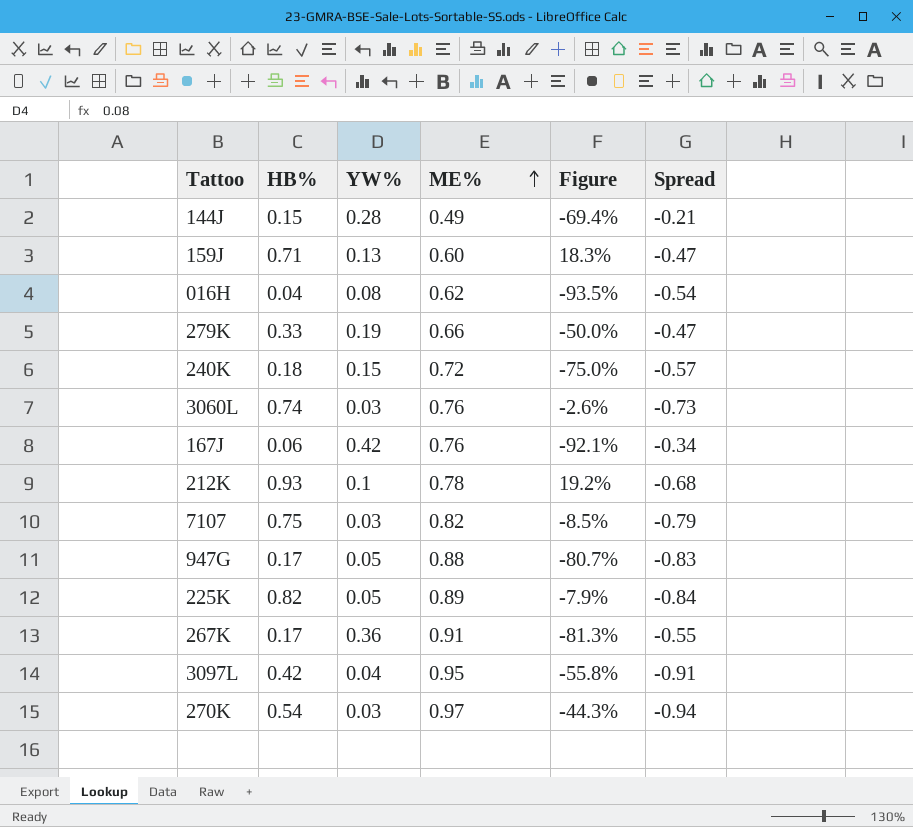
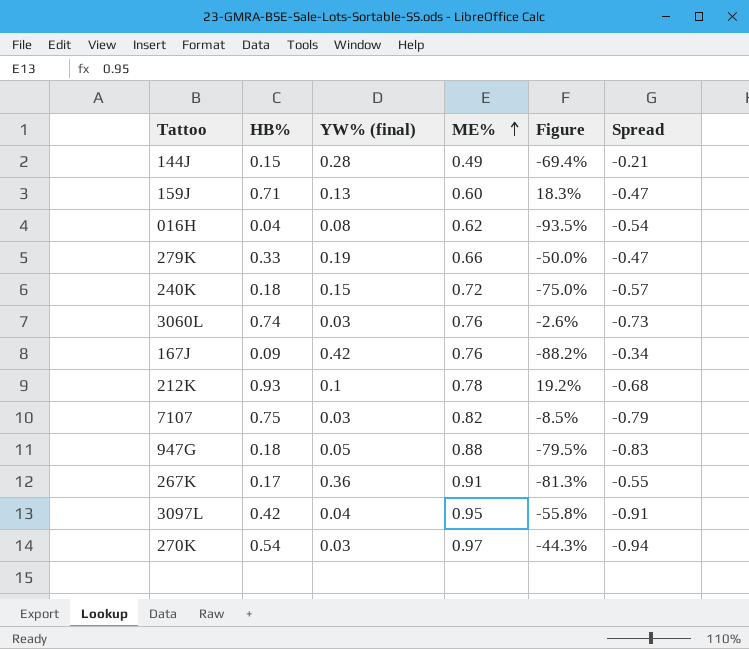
column name: YW% -> YW% (final)
row 225K: 0.82 | 0.05 | 0.89 | -7.9% | -0.84 -> none
167J | HB%: 0.06 -> 0.09
167J | Figure: -92.1% -> -88.2%
947G | HB%: 0.17 -> 0.18
947G | Figure: -80.7% -> -79.5%

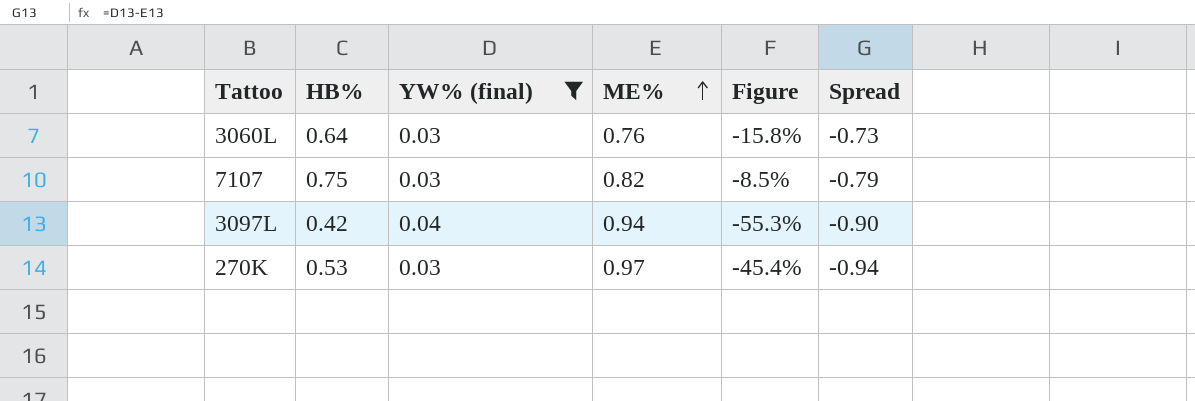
filter: none -> YW% (final) <= 0.04
3060L | HB%: 0.74 -> 0.64
3060L | Figure: -2.6% -> -15.8%
3097L | ME%: 0.95 -> 0.94
3097L | Figure: -55.8% -> -55.3%
3097L | Spread: -0.91 -> -0.90
270K | HB%: 0.54 -> 0.53
270K | Figure: -44.3% -> -45.4%

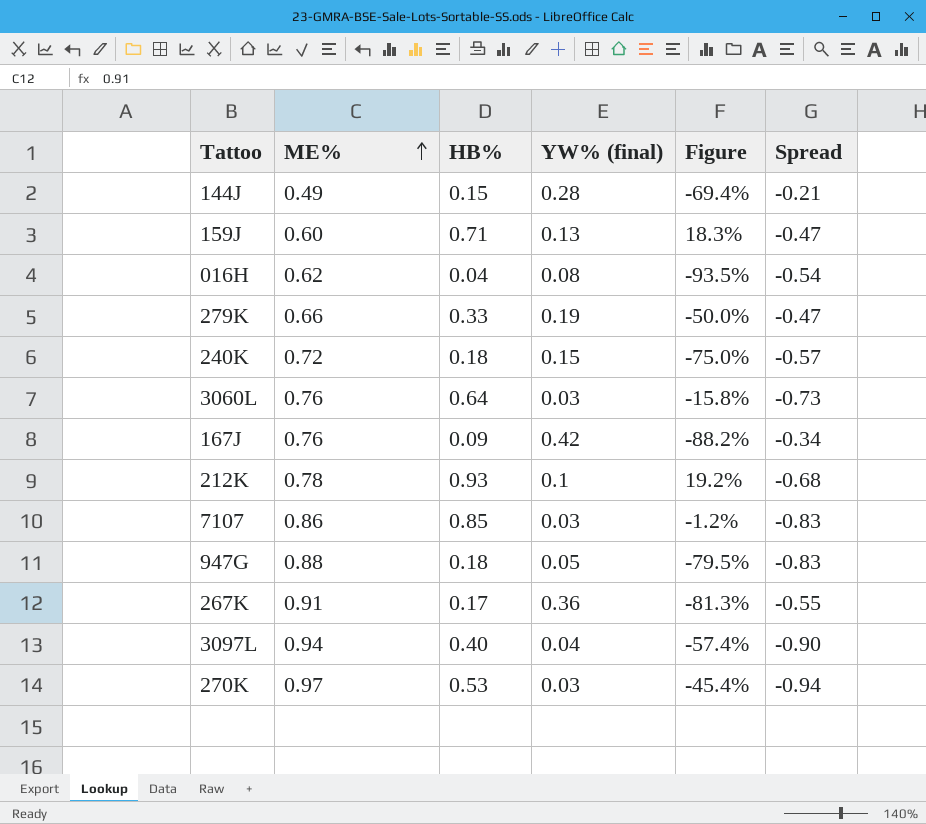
filter: YW% (final) <= 0.04 -> none
column ME% | position: 4 -> 2
7107 | ME%: 0.82 -> 0.86
7107 | HB%: 0.75 -> 0.85
7107 | Figure: -8.5% -> -1.2%
7107 | Spread: -0.79 -> -0.83
3097L | HB%: 0.42 -> 0.40
3097L | Figure: -55.3% -> -57.4%

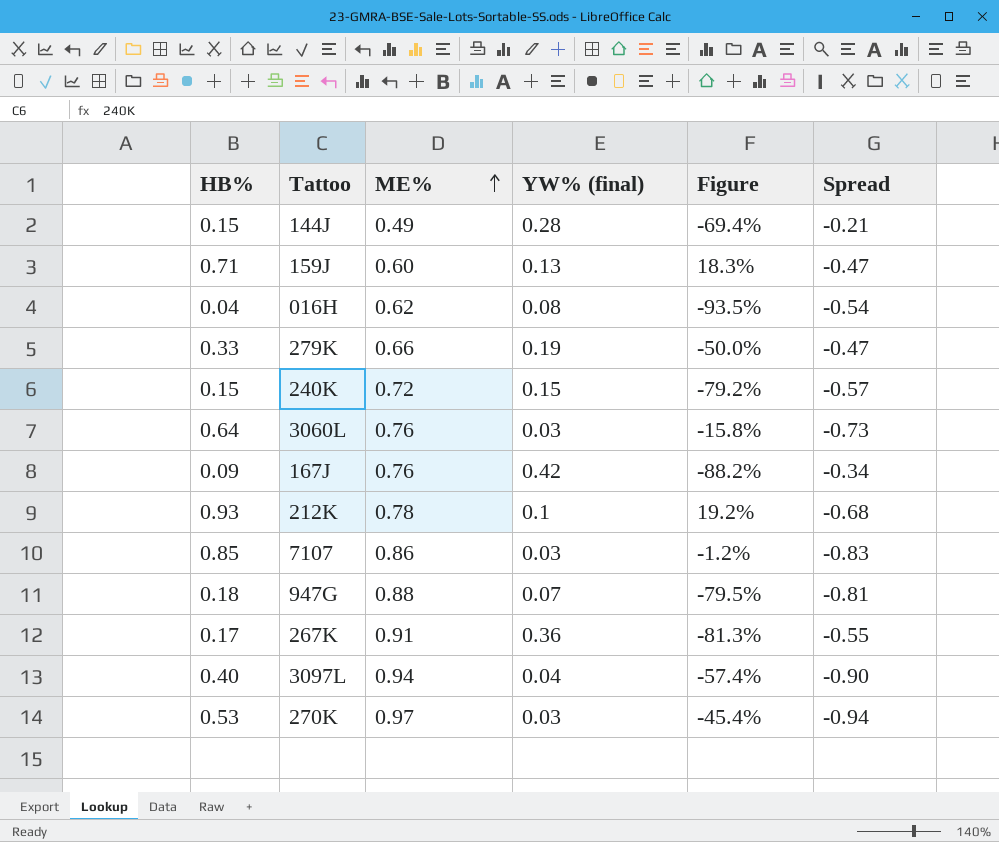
column HB% | position: 3 -> 1
240K | HB%: 0.18 -> 0.15
240K | Figure: -75.0% -> -79.2%
947G | YW% (final): 0.05 -> 0.07
947G | Spread: -0.83 -> -0.81

